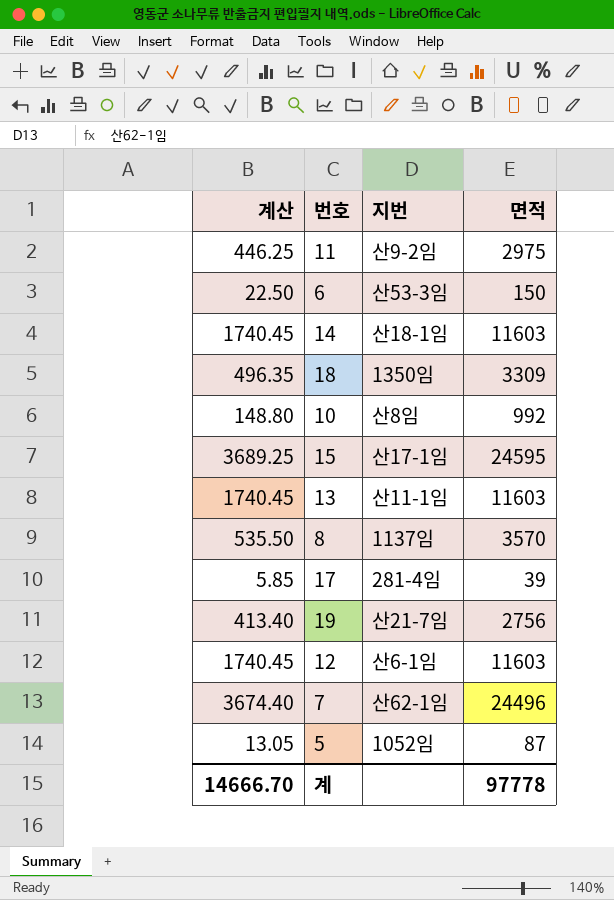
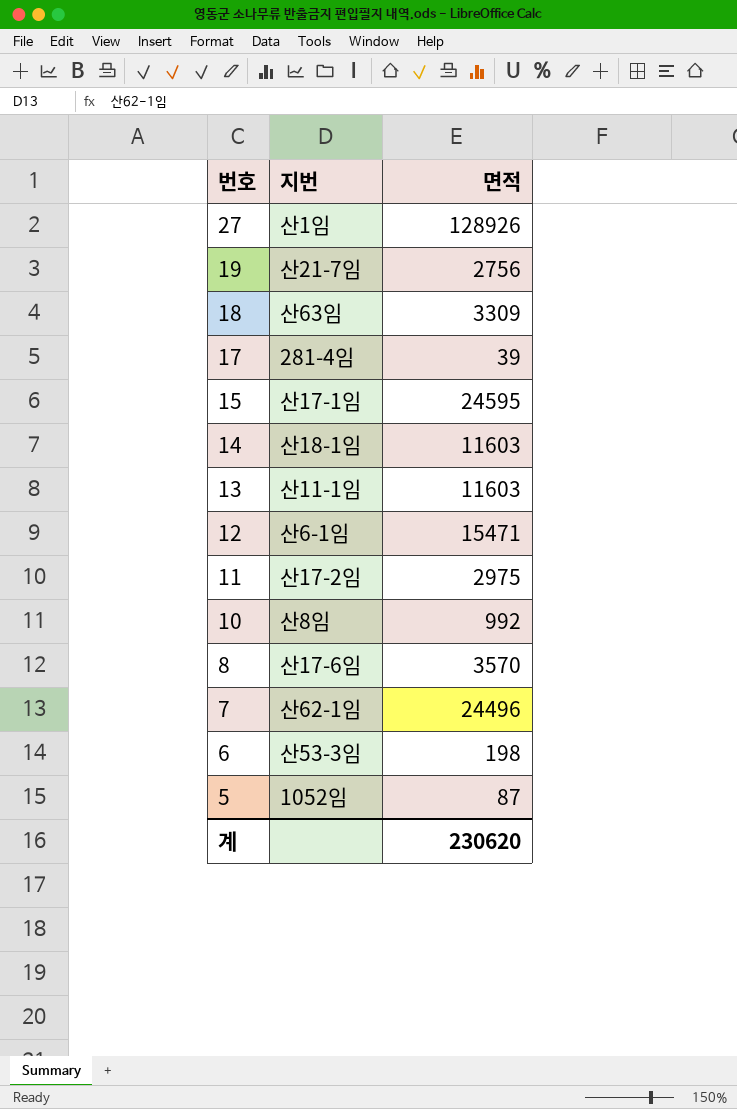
row order: none -> 번호 descending
column 계산 | formula: [면적] * 0.15 -> none
row 27: none -> 산1임 | 128926
18 | 지번: 1350임 -> 산63임
12 | 면적: 11603 -> 15471
11 | 지번: 산9-2임 -> 산17-2임
8 | 지번: 1137임 -> 산17-6임
6 | 면적: 150 -> 198
계 | 면적: 97778 -> 230620

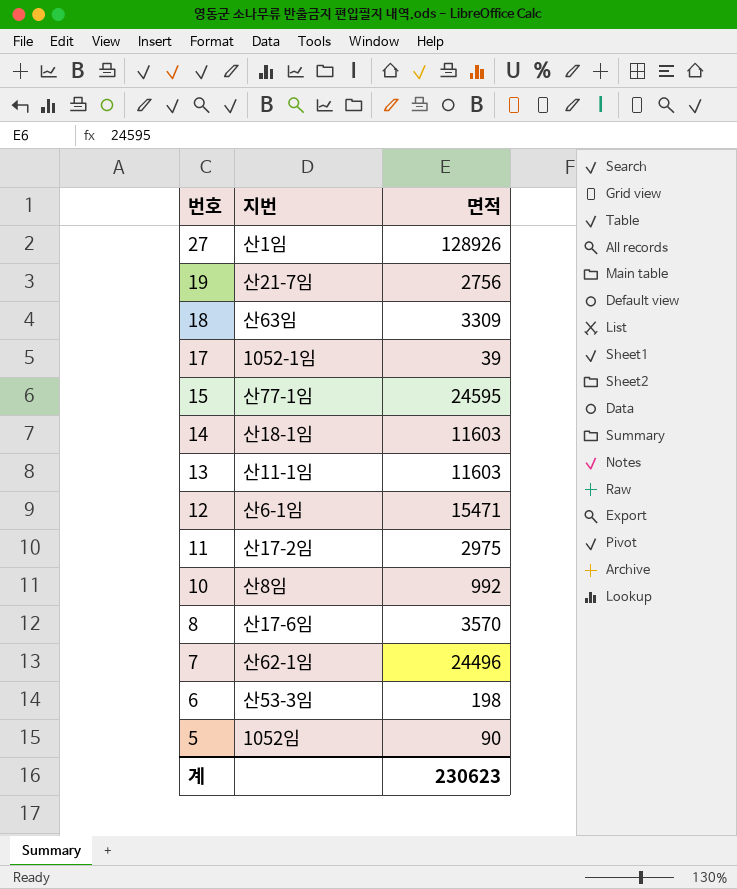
17 | 지번: 281-4임 -> 1052-1임
15 | 지번: 산17-1임 -> 산77-1임
5 | 면적: 87 -> 90
계 | 면적: 230620 -> 230623

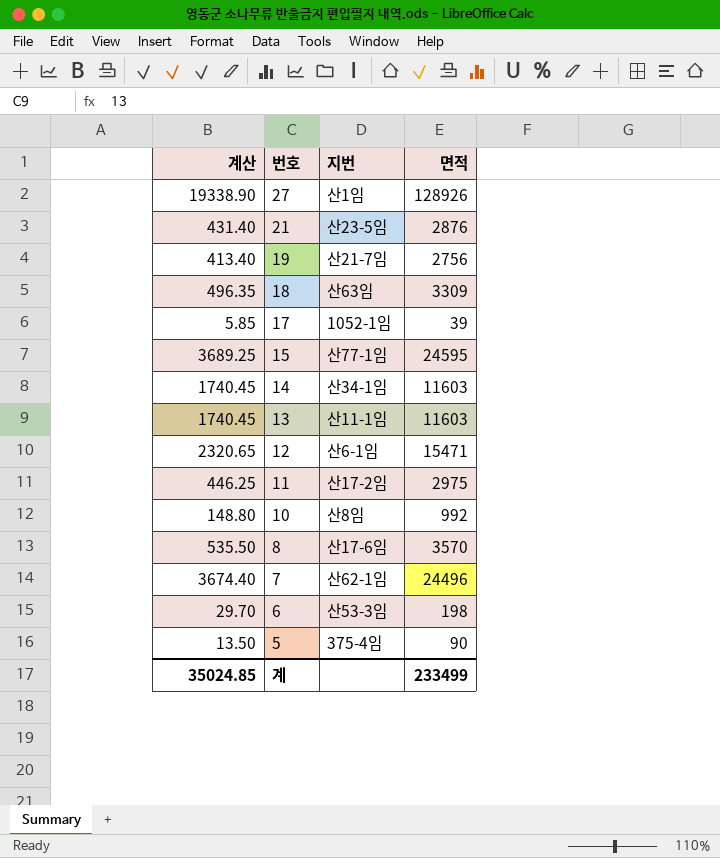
column 계산 | formula: none -> [면적] * 0.15
row 21: none -> 431.40 | 산23-5임 | 2876
14 | 지번: 산18-1임 -> 산34-1임
5 | 지번: 1052임 -> 375-4임
계 | 면적: 230623 -> 233499

